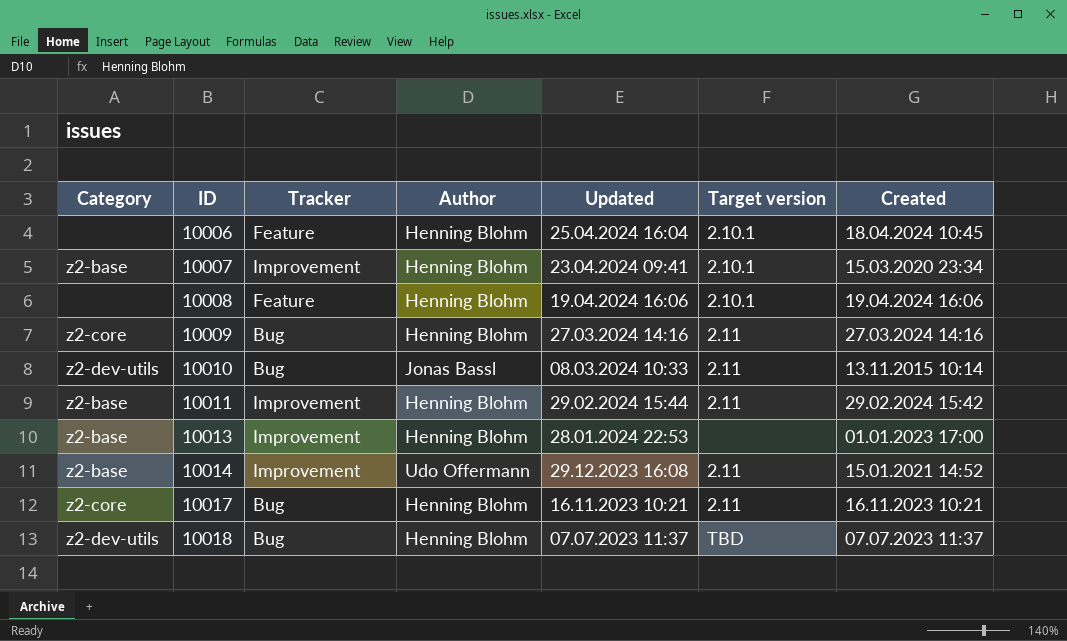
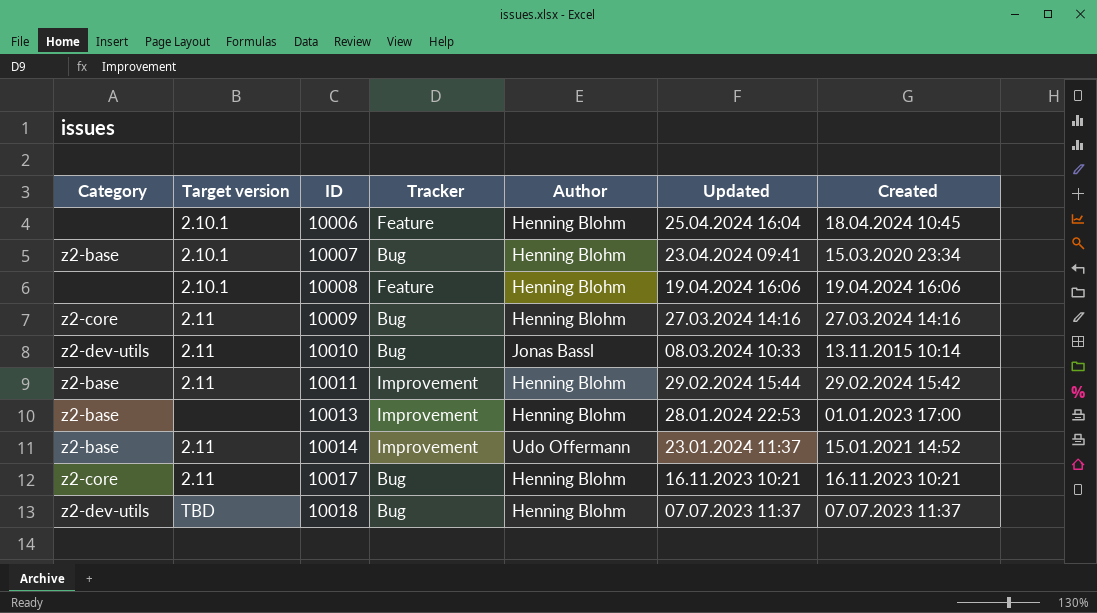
column Target version | position: 6 -> 2
10007 | Tracker: Improvement -> Bug
10014 | Updated: 29.12.2023 16:08 -> 23.01.2024 11:37

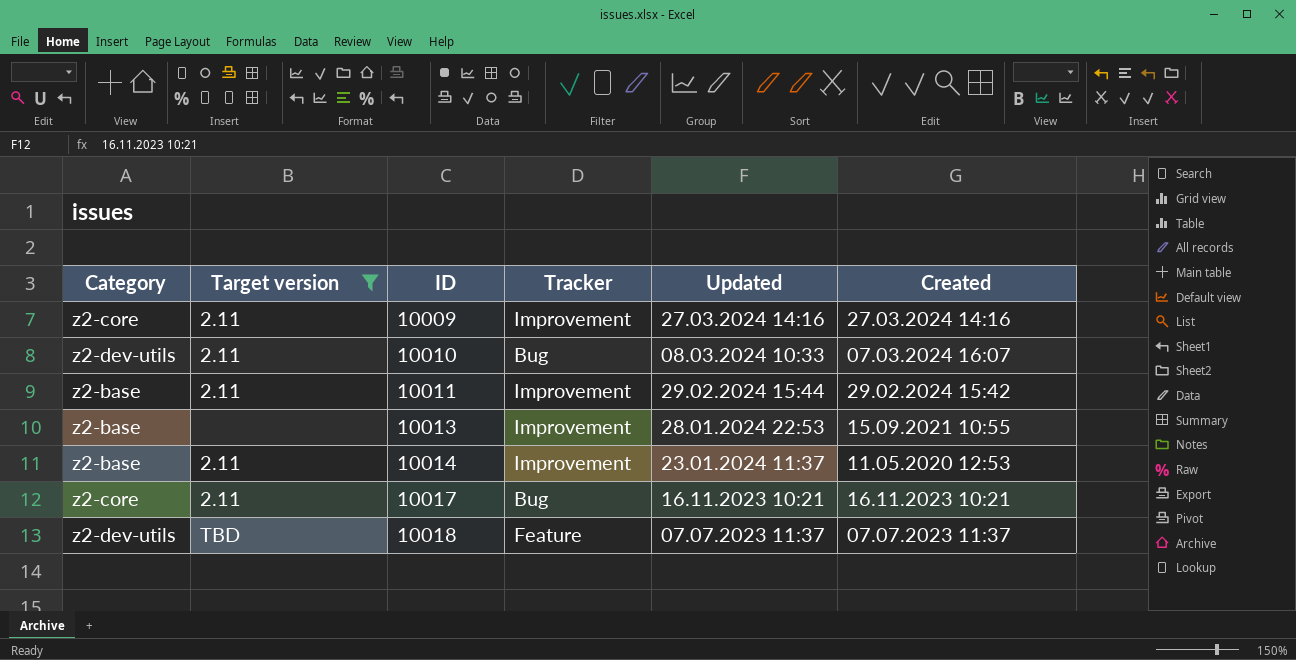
filter: none -> Target version != 2.10.1
column Author | position: 5 -> none
10009 | Tracker: Bug -> Improvement
10010 | Created: 13.11.2015 10:14 -> 07.03.2024 16:07
10013 | Created: 01.01.2023 17:00 -> 15.09.2021 10:55
10014 | Created: 15.01.2021 14:52 -> 11.05.2020 12:53
10018 | Tracker: Bug -> Feature

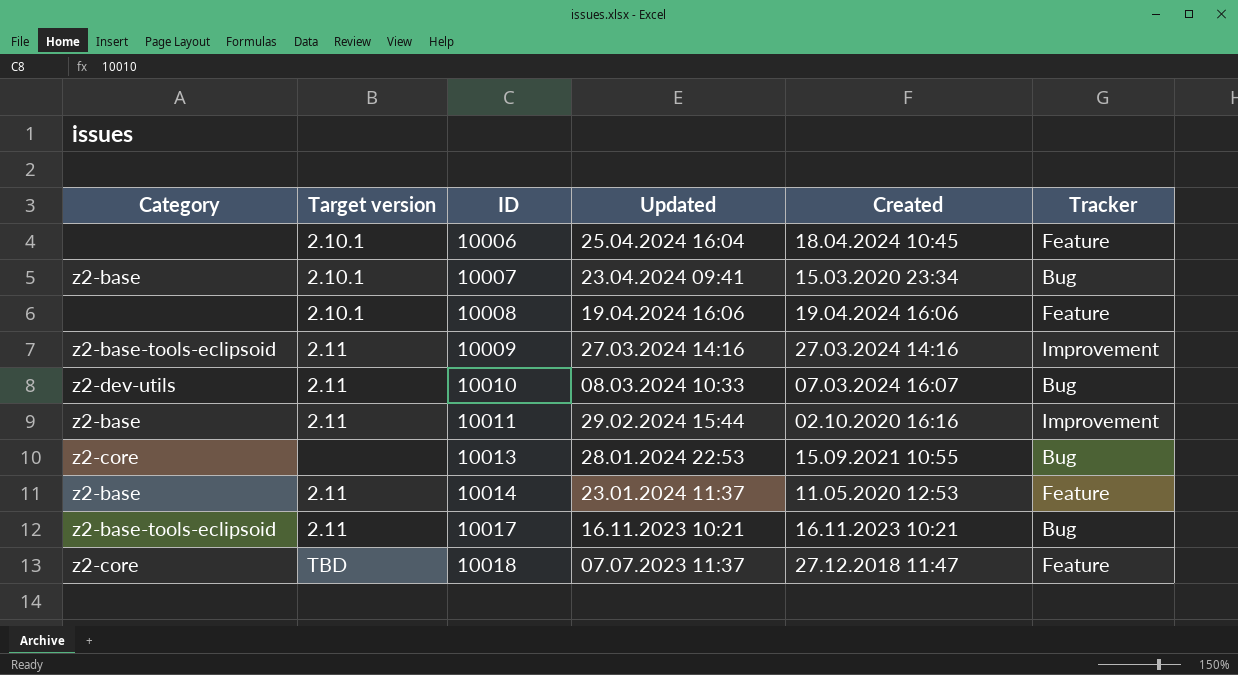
filter: Target version != 2.10.1 -> none
column Tracker | position: 4 -> 6
10009 | Category: z2-core -> z2-base-tools-eclipsoid
10011 | Created: 29.02.2024 15:42 -> 02.10.2020 16:16
10013 | Category: z2-base -> z2-core
10013 | Tracker: Improvement -> Bug
10014 | Tracker: Improvement -> Feature
10017 | Category: z2-core -> z2-base-tools-eclipsoid
10018 | Category: z2-dev-utils -> z2-core
10018 | Created: 07.07.2023 11:37 -> 27.12.2018 11:47

